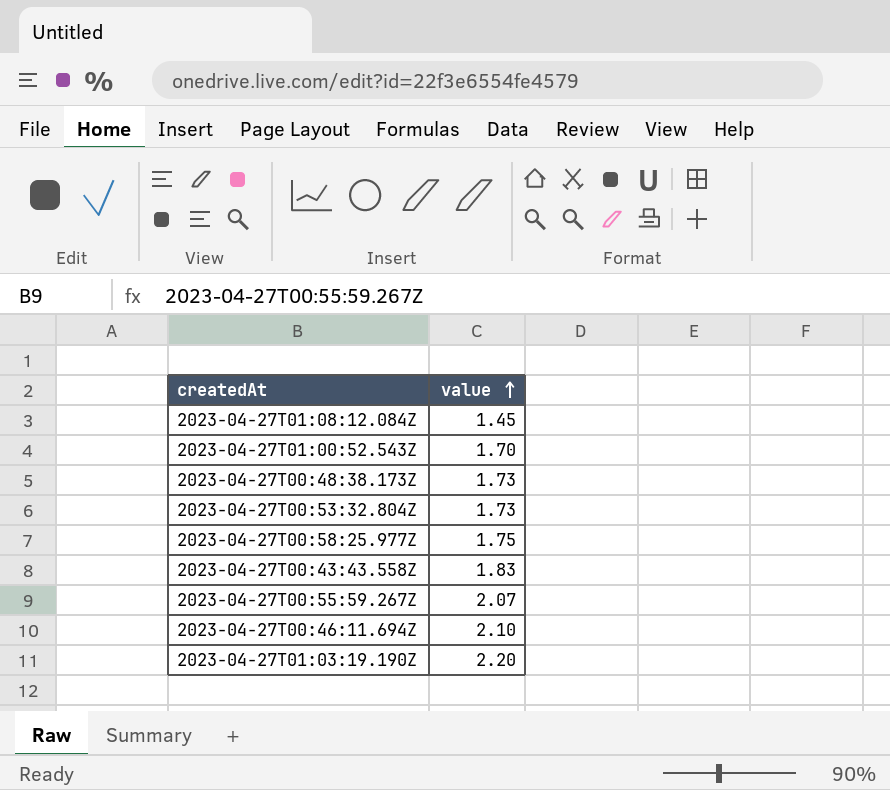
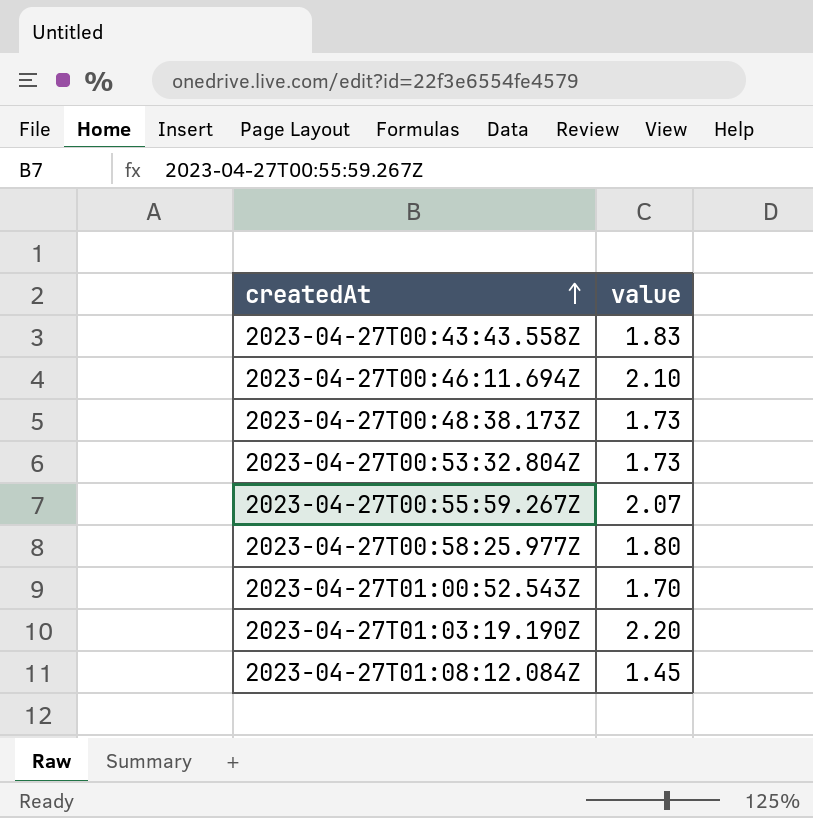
row order: value ascending -> createdAt ascending
2023-04-27T00:58:25.977Z | value: 1.75 -> 1.80

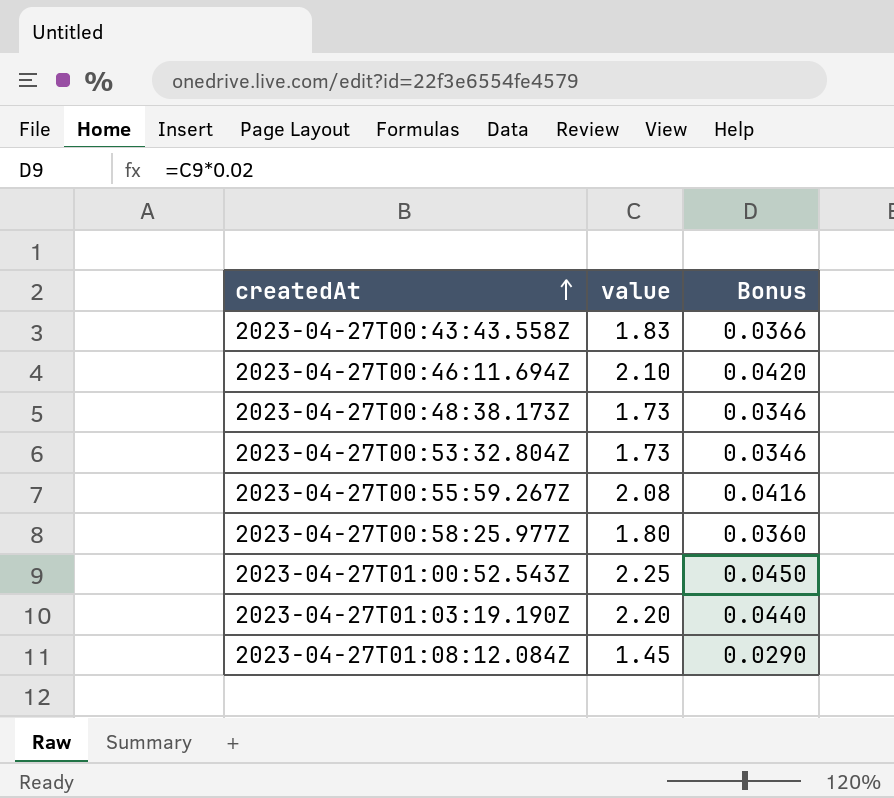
column Bonus | formula: none -> [value] * 0.02
2023-04-27T00:55:59.267Z | value: 2.07 -> 2.08
2023-04-27T01:00:52.543Z | value: 1.70 -> 2.25

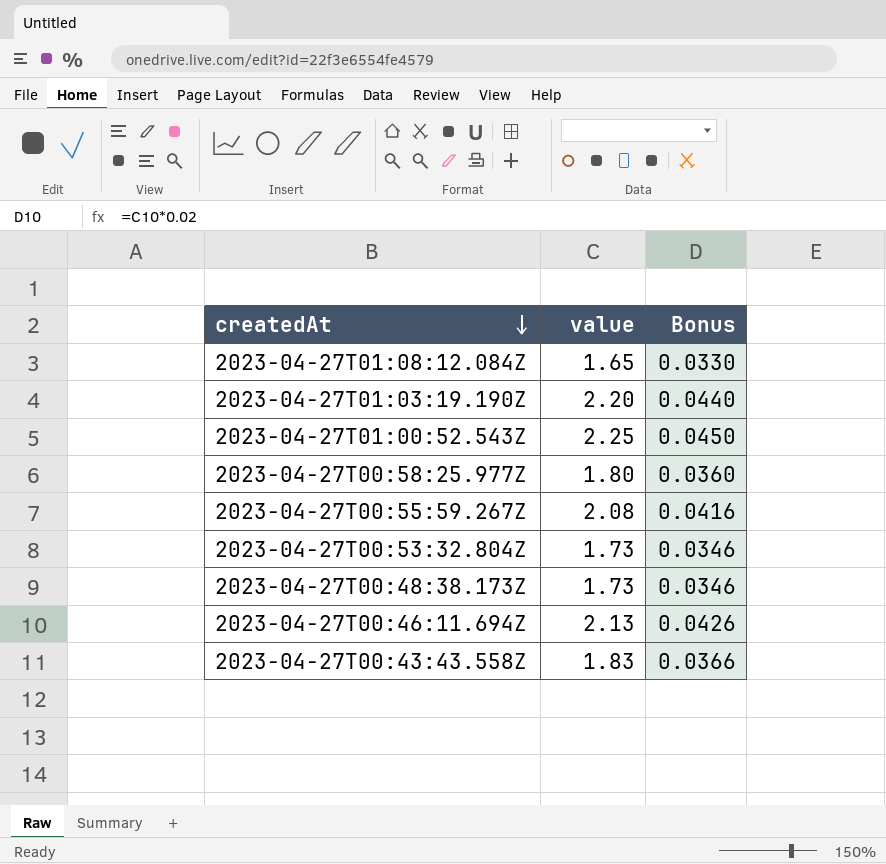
row order: createdAt ascending -> createdAt descending
2023-04-27T01:08:12.084Z | value: 1.45 -> 1.65
2023-04-27T01:08:12.084Z | Bonus: 0.0290 -> 0.0330
2023-04-27T00:46:11.694Z | value: 2.10 -> 2.13
2023-04-27T00:46:11.694Z | Bonus: 0.0420 -> 0.0426

